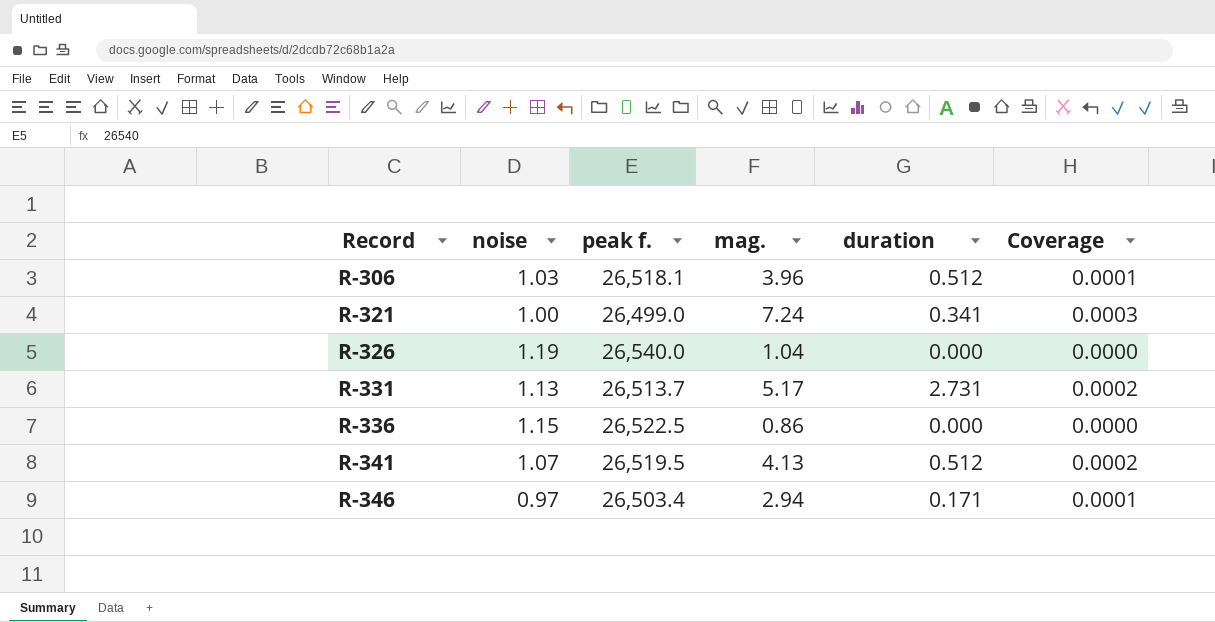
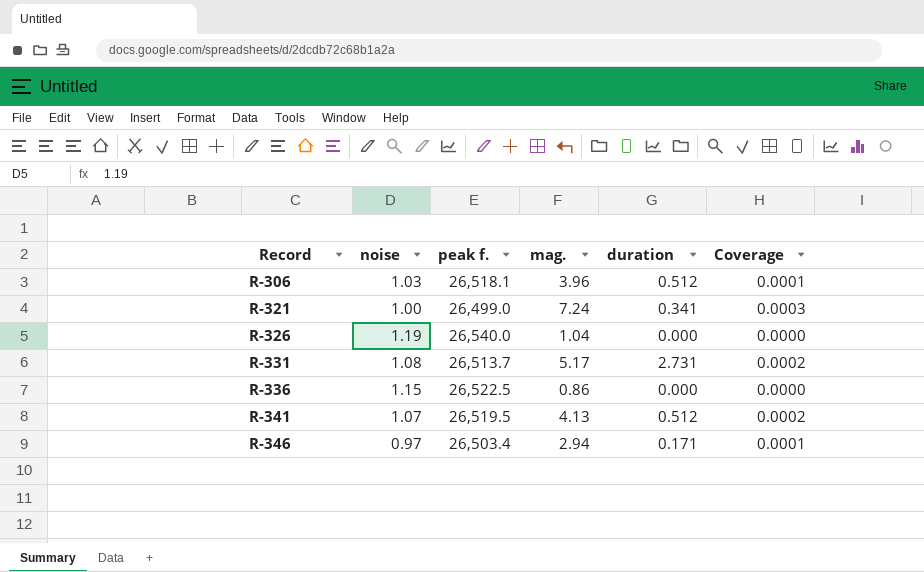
R-331 | noise: 1.13 -> 1.08

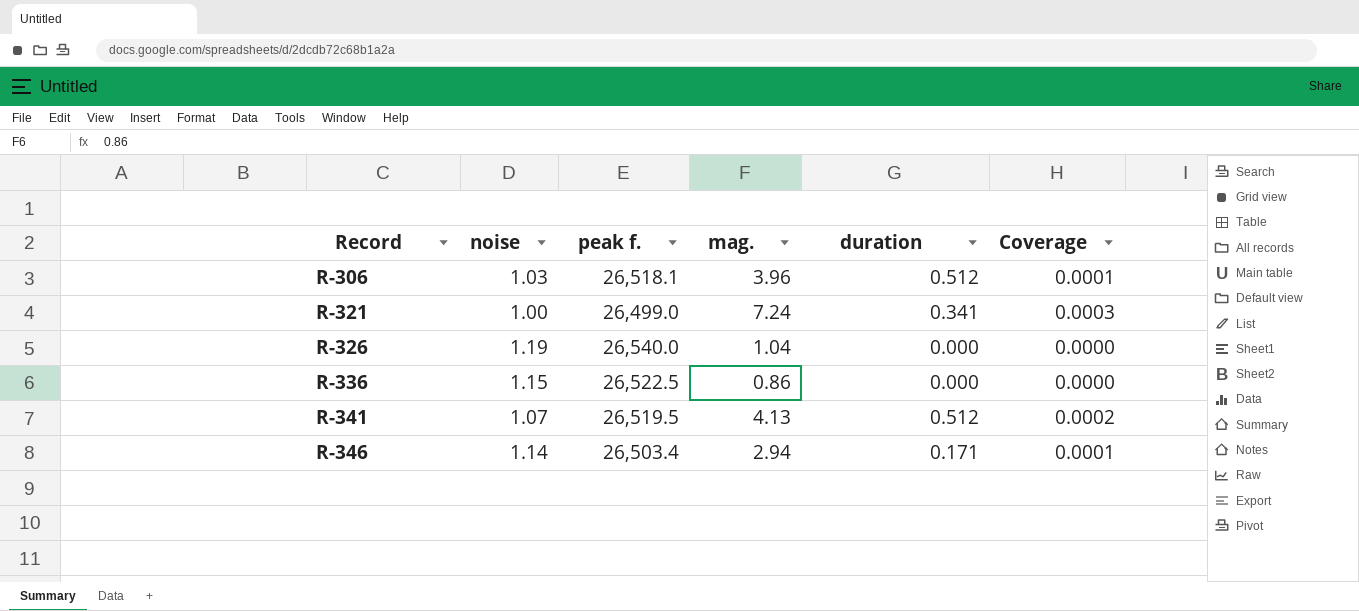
row R-331: 1.08 | 26,513.7 | 5.17 | 2.731 | 0.0002 -> none
R-346 | noise: 0.97 -> 1.14

